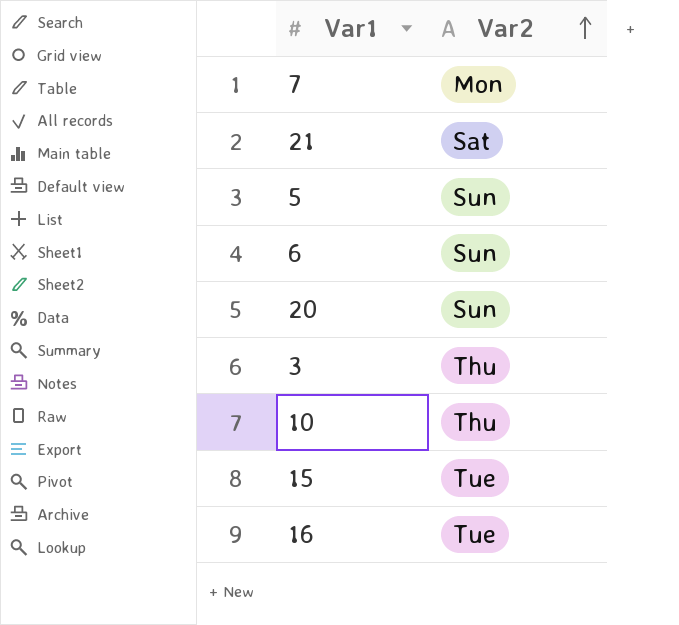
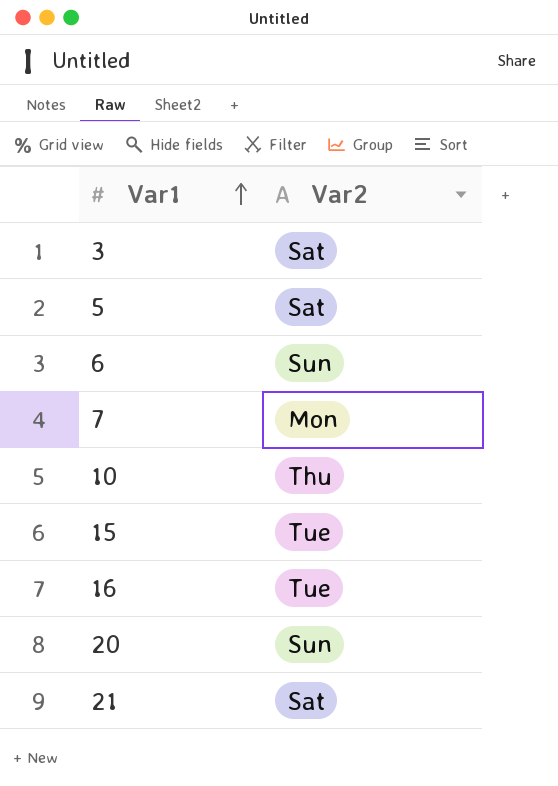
row order: Var2 ascending -> Var1 ascending
3 | Var2: Thu -> Sat
5 | Var2: Sun -> Sat

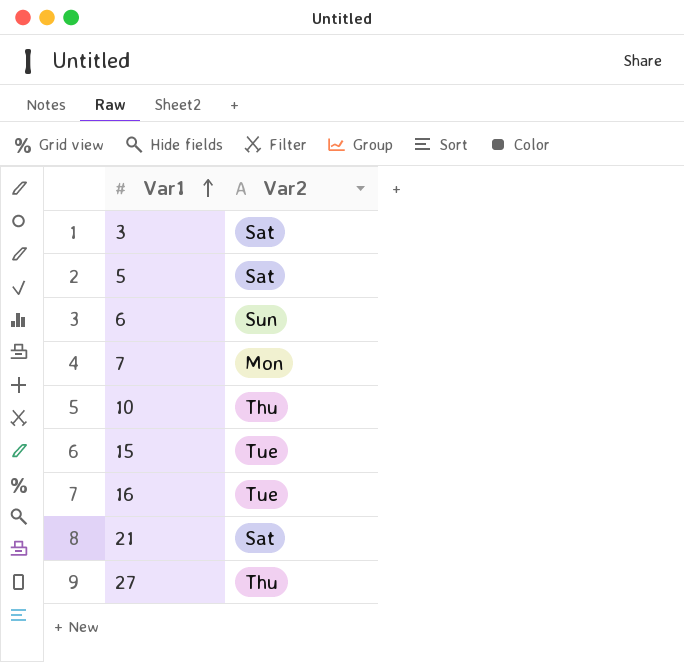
row 20: Sun -> none
row 27: none -> Thu

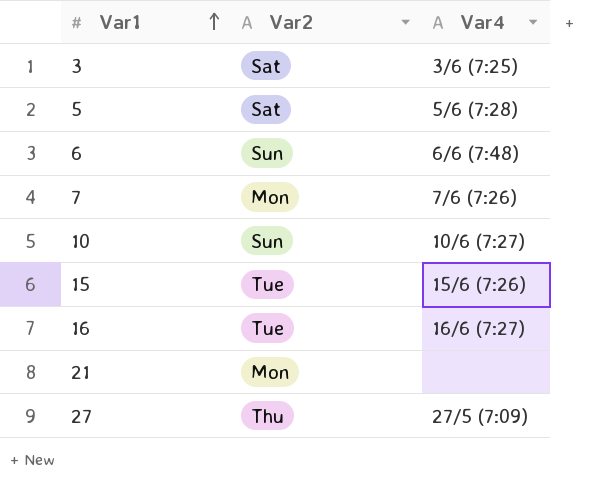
column Var4 | position: none -> 3
10 | Var2: Thu -> Sun
21 | Var2: Sat -> Mon

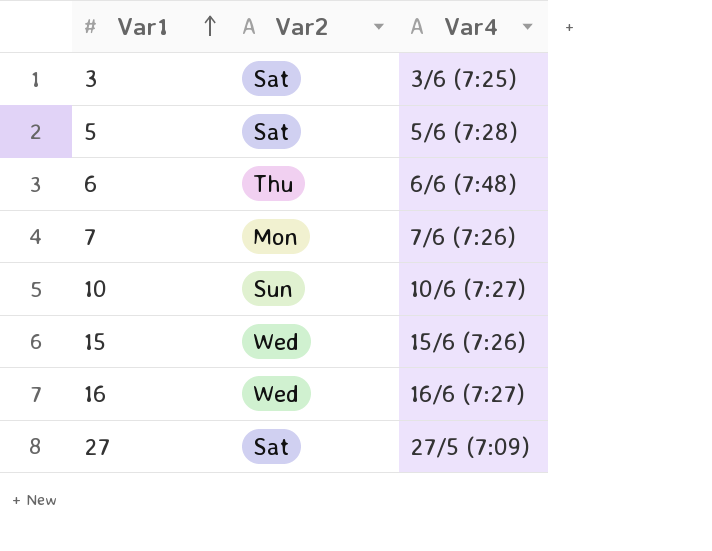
row 21: Mon | none -> none
6 | Var2: Sun -> Thu
15 | Var2: Tue -> Wed
16 | Var2: Tue -> Wed
27 | Var2: Thu -> Sat

